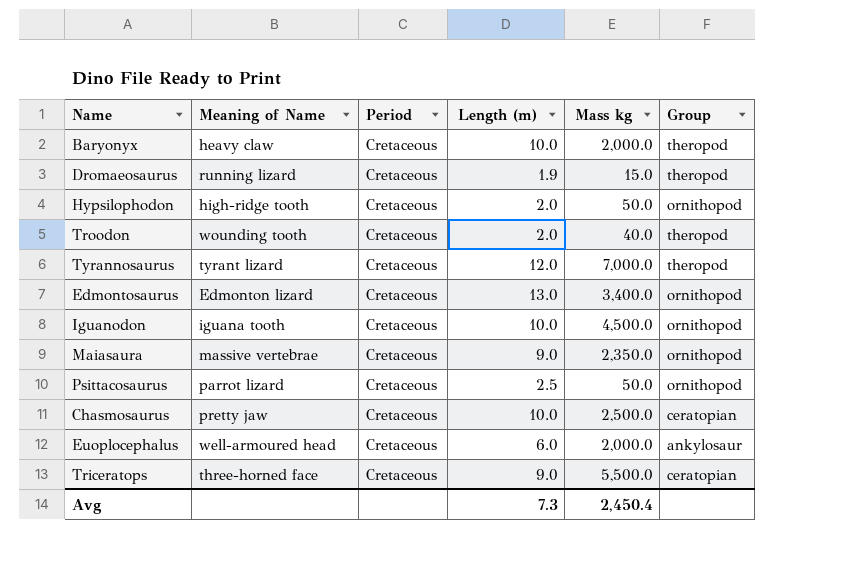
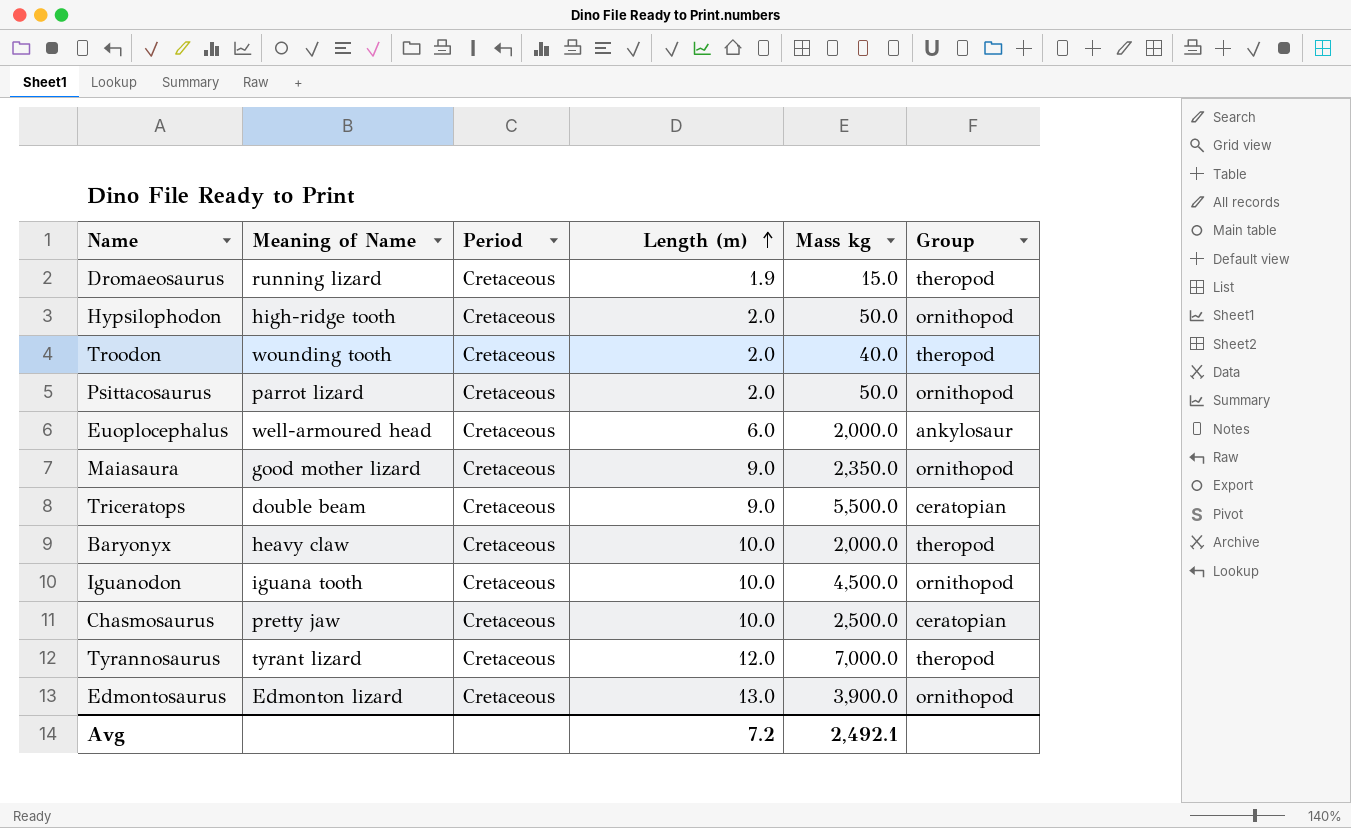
row order: none -> Length (m) ascending
Psittacosaurus | Length (m): 2.5 -> 2.0
Maiasaura | Meaning of Name: massive vertebrae -> good mother lizard
Triceratops | Meaning of Name: three-horned face -> double beam
Edmontosaurus | Mass kg: 3,400.0 -> 3,900.0
Avg | Length (m): 7.3 -> 7.2
Avg | Mass kg: 2,450.4 -> 2,492.1

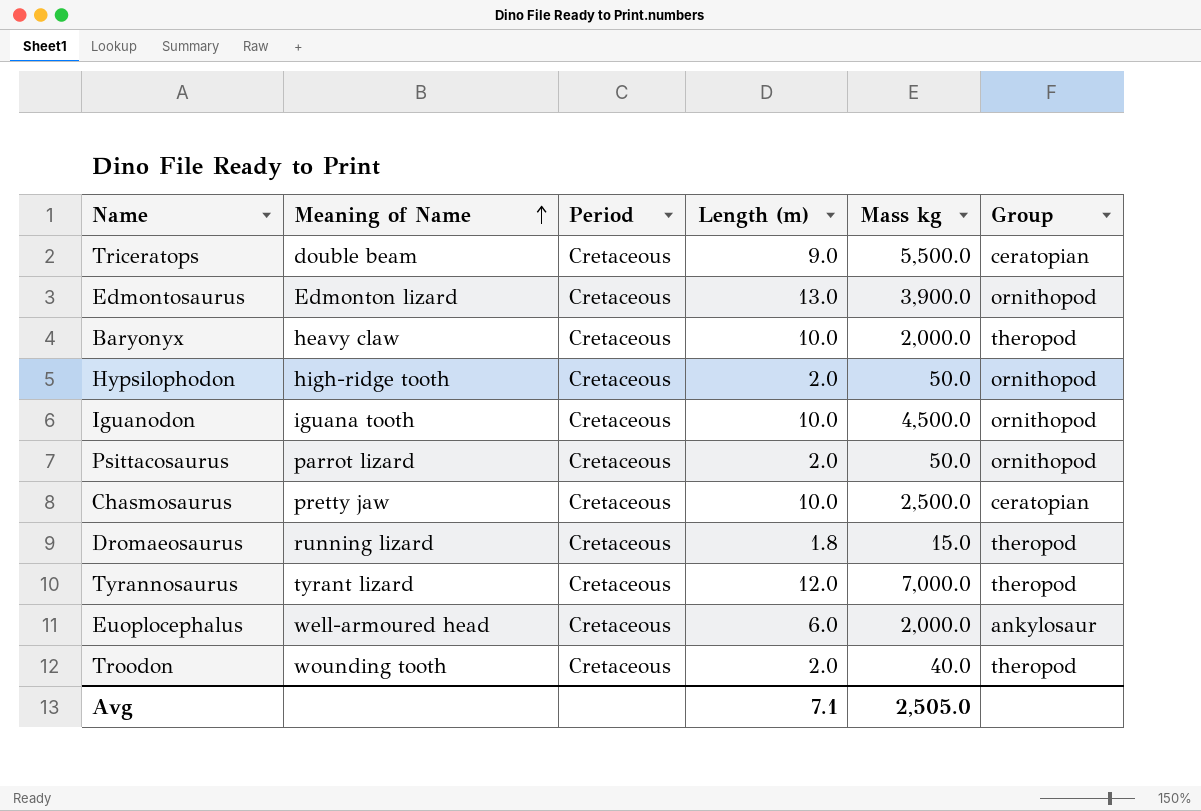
row order: Length (m) ascending -> Meaning of Name ascending
row Maiasaura: good mother lizard | Cretaceous | 9.0 | 2,350.0 | ornithopod -> none
Dromaeosaurus | Length (m): 1.9 -> 1.8
Avg | Length (m): 7.2 -> 7.1
Avg | Mass kg: 2,492.1 -> 2,505.0

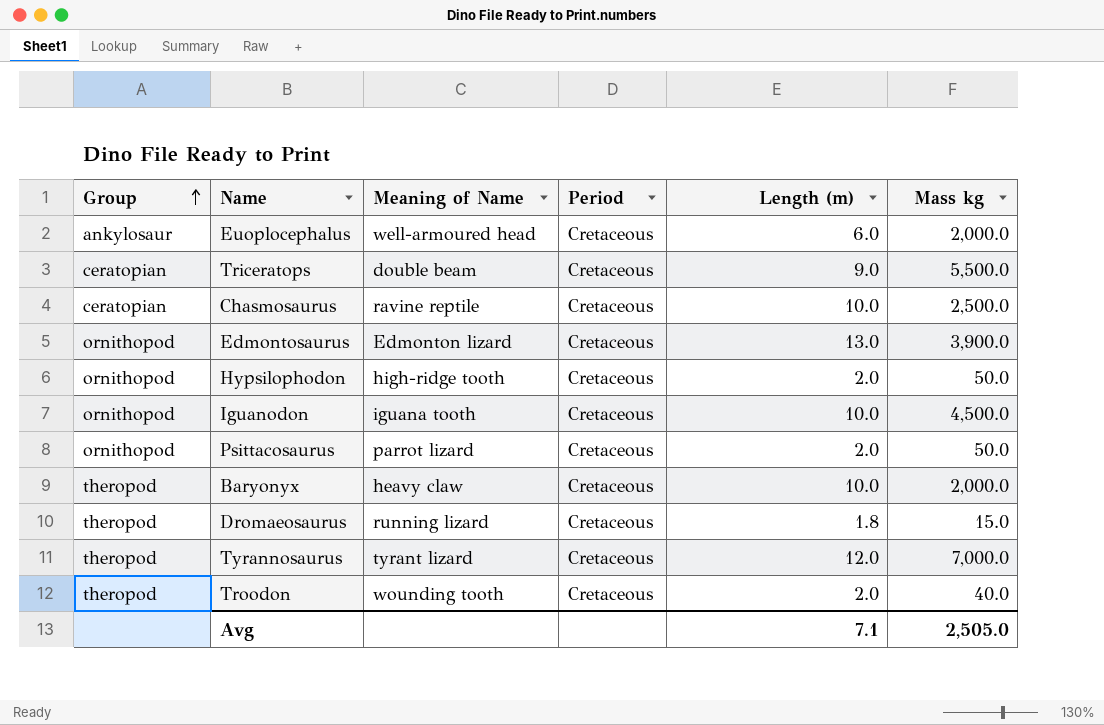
row order: Meaning of Name ascending -> Group ascending
column Group | position: 6 -> 1
Chasmosaurus | Meaning of Name: pretty jaw -> ravine reptile

